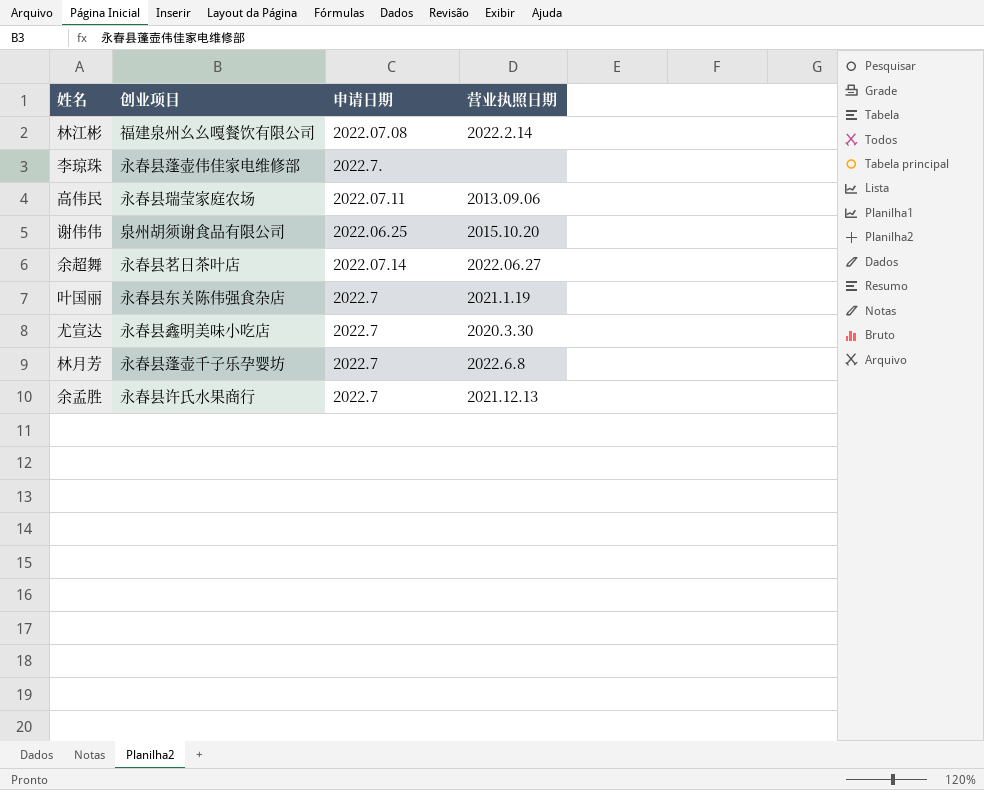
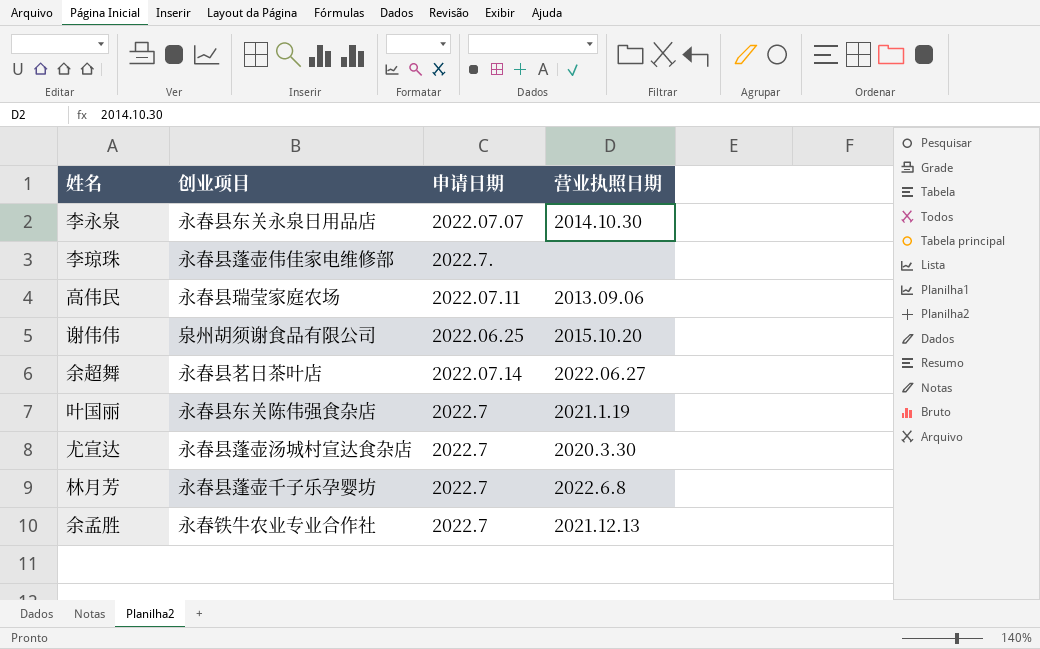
row 林江彬: 福建泉州幺幺嘎餐饮有限公司 | 2022.07.08 | 2022.2.14 -> none
row 李永泉: none -> 永春县东关永泉日用品店 | 2022.07.07 | 2014.10.30
尤宣达 | 创业项目: 永春县鑫明美味小吃店 -> 永春县蓬壶汤城村宣达食杂店
余孟胜 | 创业项目: 永春县许氏水果商行 -> 永春铁牛农业专业合作社

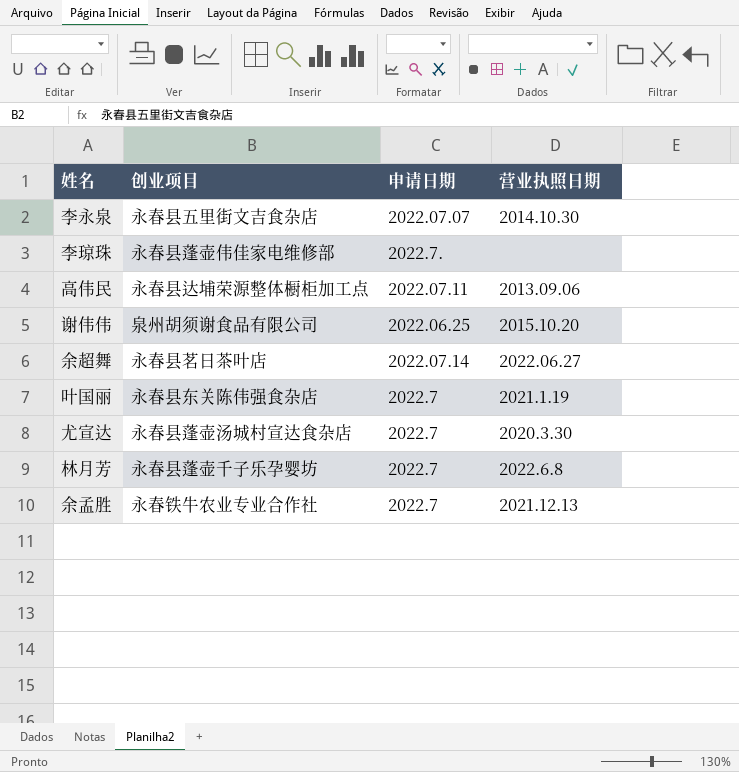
李永泉 | 创业项目: 永春县东关永泉日用品店 -> 永春县五里街文吉食杂店
高伟民 | 创业项目: 永春县瑞莹家庭农场 -> 永春县达埔荣源整体橱柜加工点

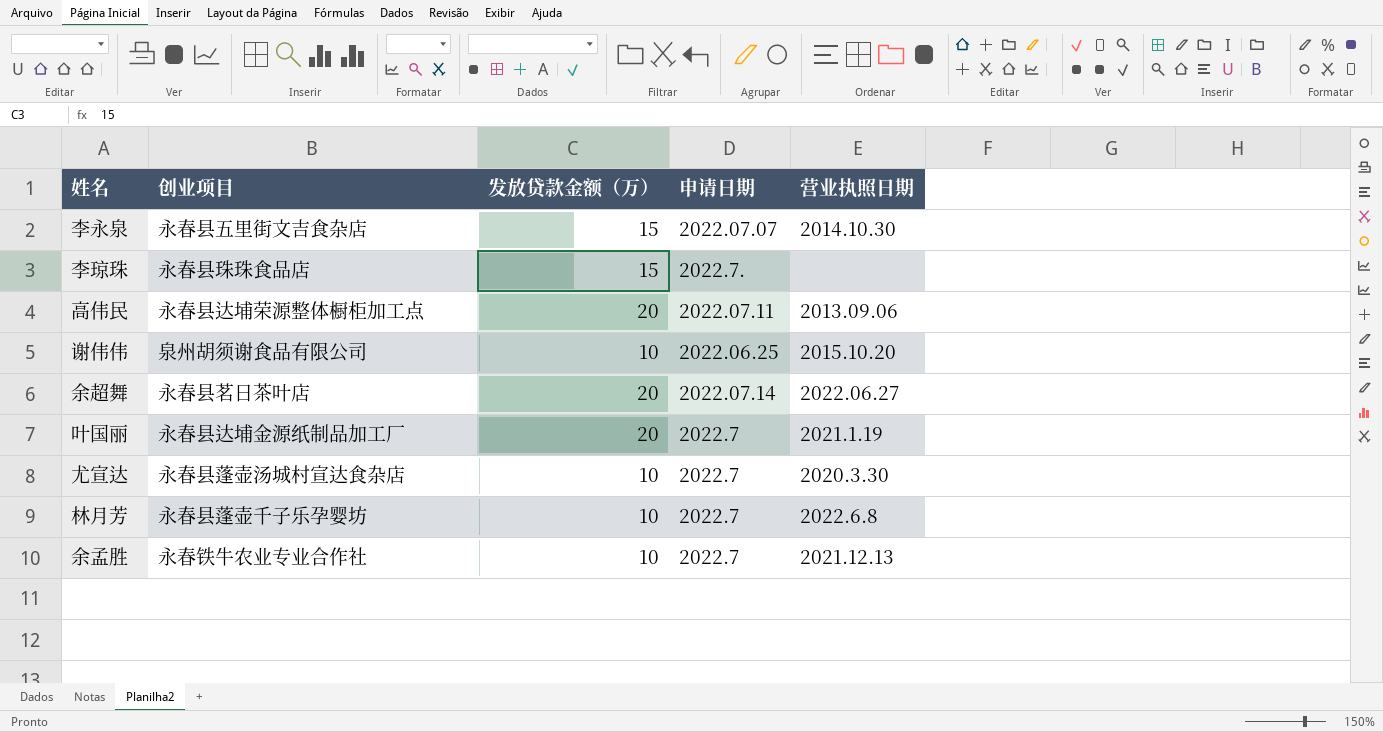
column 发放贷款金额（万） | position: none -> 3
李琼珠 | 创业项目: 永春县蓬壶伟佳家电维修部 -> 永春县珠珠食品店
叶国丽 | 创业项目: 永春县东关陈伟强食杂店 -> 永春县达埔金源纸制品加工厂

